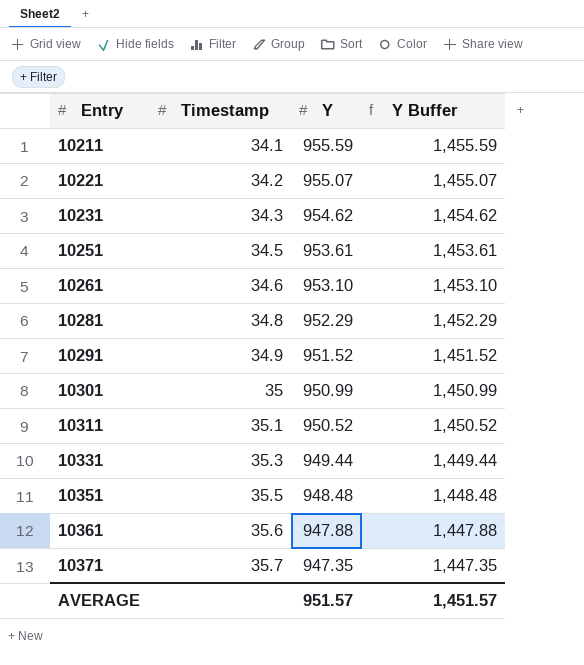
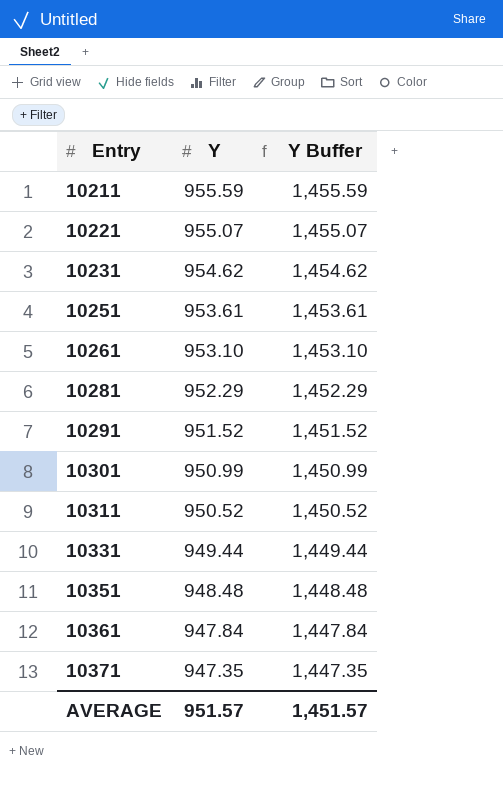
column Timestamp | position: 2 -> none
10361 | Y: 947.88 -> 947.84
10361 | Y Buffer: 1,447.88 -> 1,447.84

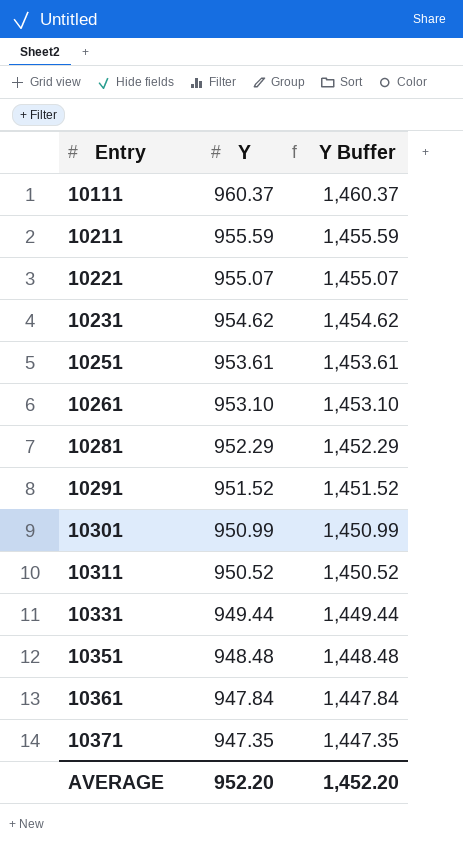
row 10111: none -> 960.37 | 1,460.37
AVERAGE | Y: 951.57 -> 952.20
AVERAGE | Y Buffer: 1,451.57 -> 1,452.20

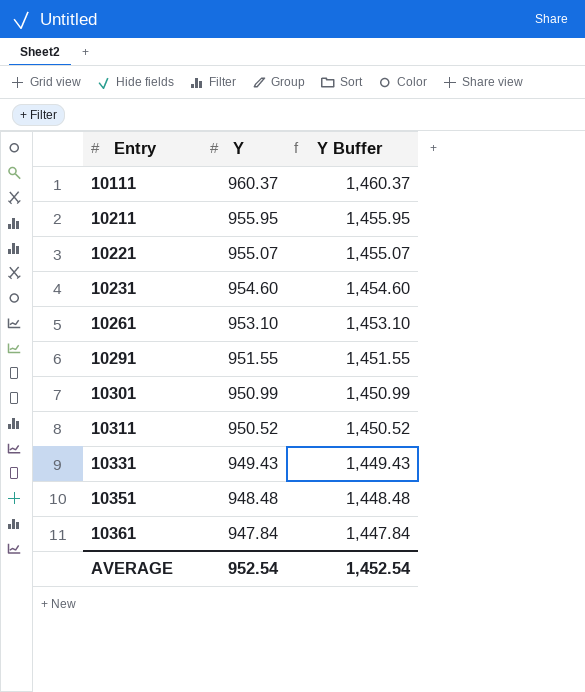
row 10251: 953.61 | 1,453.61 -> none
row 10281: 952.29 | 1,452.29 -> none
row 10371: 947.35 | 1,447.35 -> none
10211 | Y: 955.59 -> 955.95
10211 | Y Buffer: 1,455.59 -> 1,455.95
10231 | Y: 954.62 -> 954.60
10231 | Y Buffer: 1,454.62 -> 1,454.60
10291 | Y: 951.52 -> 951.55
10291 | Y Buffer: 1,451.52 -> 1,451.55
10331 | Y: 949.44 -> 949.43
10331 | Y Buffer: 1,449.44 -> 1,449.43
AVERAGE | Y: 952.20 -> 952.54
AVERAGE | Y Buffer: 1,452.20 -> 1,452.54

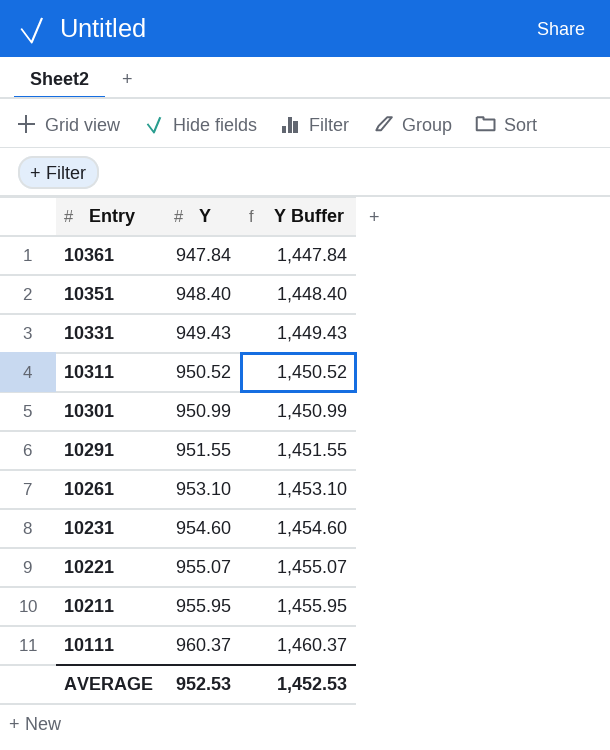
row order: Entry ascending -> Entry descending
10351 | Y: 948.48 -> 948.40
10351 | Y Buffer: 1,448.48 -> 1,448.40
AVERAGE | Y: 952.54 -> 952.53
AVERAGE | Y Buffer: 1,452.54 -> 1,452.53

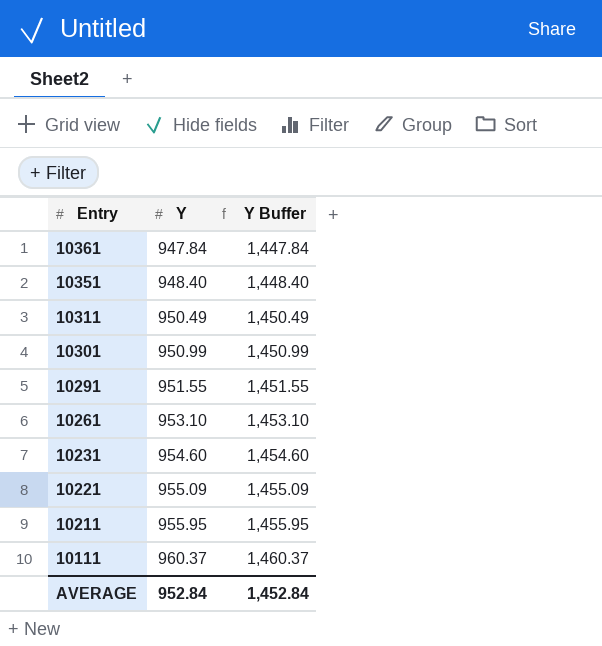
row 10331: 949.43 | 1,449.43 -> none
10311 | Y: 950.52 -> 950.49
10311 | Y Buffer: 1,450.52 -> 1,450.49
10221 | Y: 955.07 -> 955.09
10221 | Y Buffer: 1,455.07 -> 1,455.09
AVERAGE | Y: 952.53 -> 952.84
AVERAGE | Y Buffer: 1,452.53 -> 1,452.84

